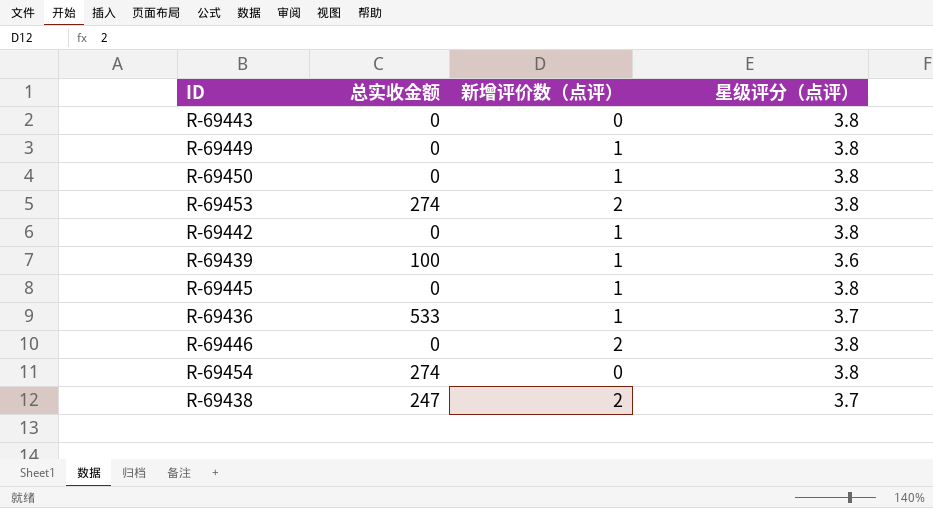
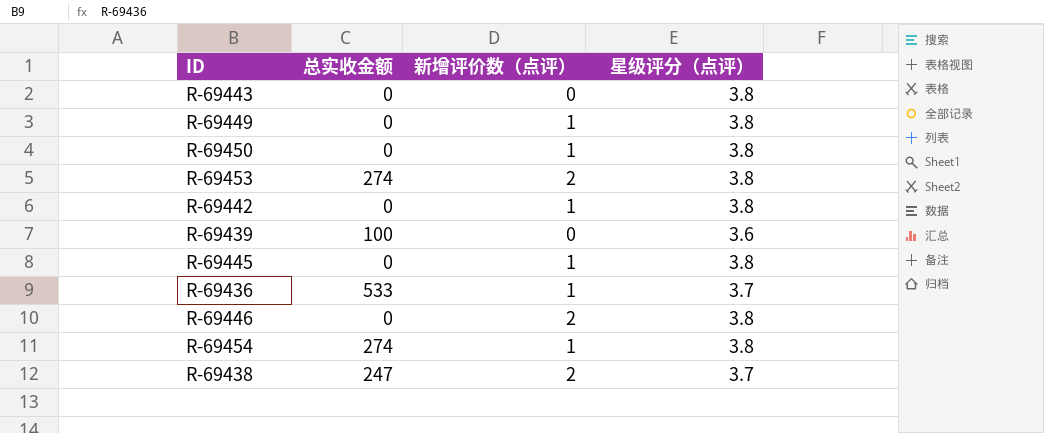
R-69439 | 新增评价数（点评）: 1 -> 0
R-69454 | 新增评价数（点评）: 0 -> 1

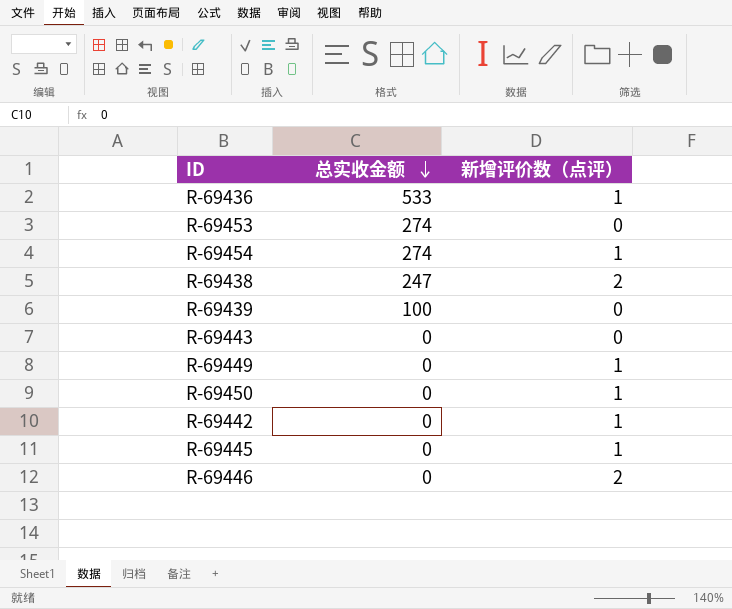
row order: none -> 总实收金额 descending
column 星级评分（点评） | position: 4 -> none
R-69453 | 新增评价数（点评）: 2 -> 0

